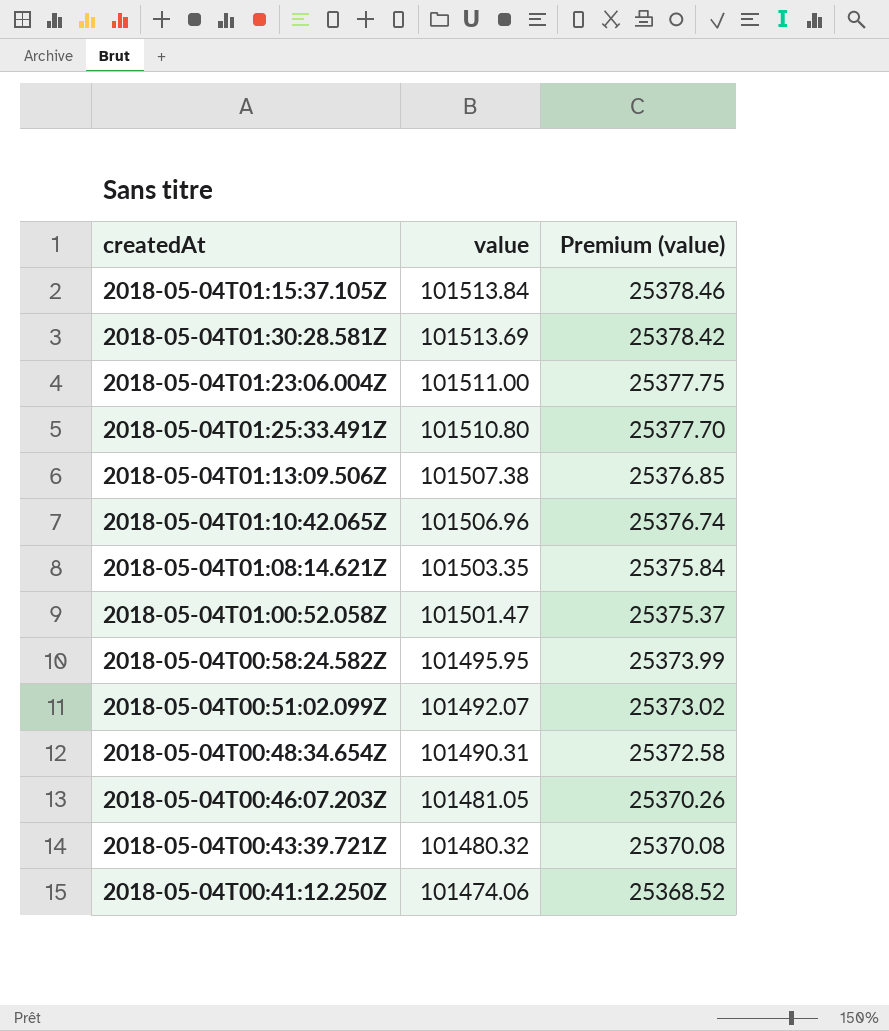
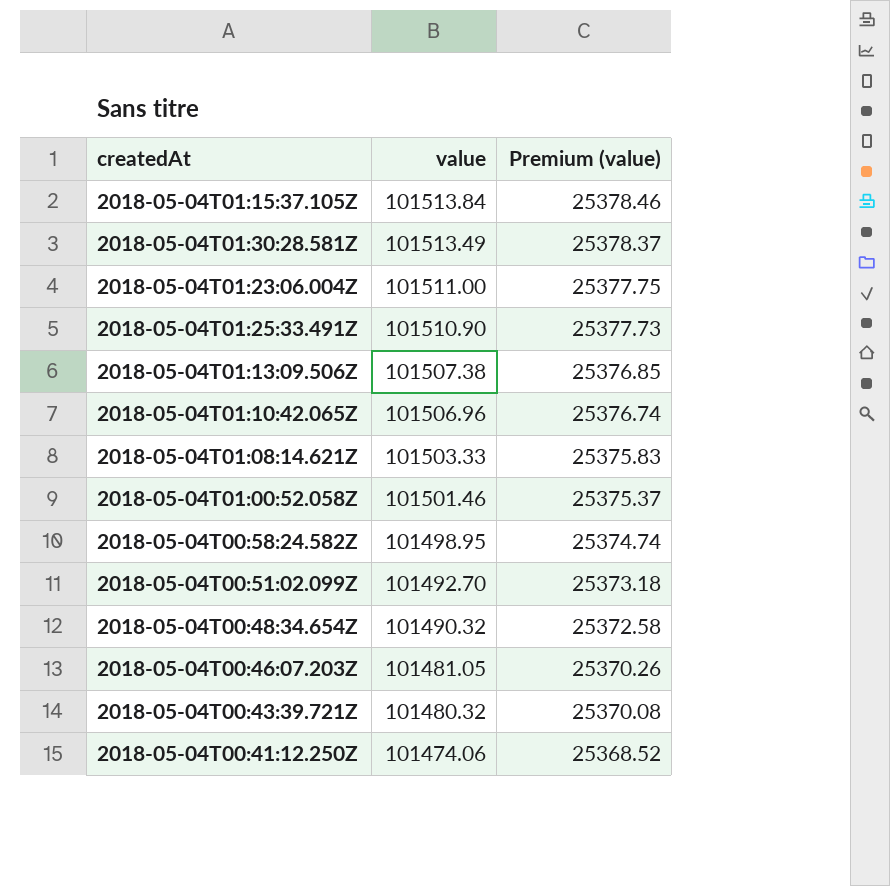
2018-05-04T01:30:28.581Z | value: 101513.69 -> 101513.49
2018-05-04T01:30:28.581Z | Premium (value): 25378.42 -> 25378.37
2018-05-04T01:25:33.491Z | value: 101510.80 -> 101510.90
2018-05-04T01:25:33.491Z | Premium (value): 25377.70 -> 25377.73
2018-05-04T01:08:14.621Z | value: 101503.35 -> 101503.33
2018-05-04T01:08:14.621Z | Premium (value): 25375.84 -> 25375.83
2018-05-04T01:00:52.058Z | value: 101501.47 -> 101501.46
2018-05-04T00:58:24.582Z | value: 101495.95 -> 101498.95
2018-05-04T00:58:24.582Z | Premium (value): 25373.99 -> 25374.74
2018-05-04T00:51:02.099Z | value: 101492.07 -> 101492.70
2018-05-04T00:51:02.099Z | Premium (value): 25373.02 -> 25373.18
2018-05-04T00:48:34.654Z | value: 101490.31 -> 101490.32

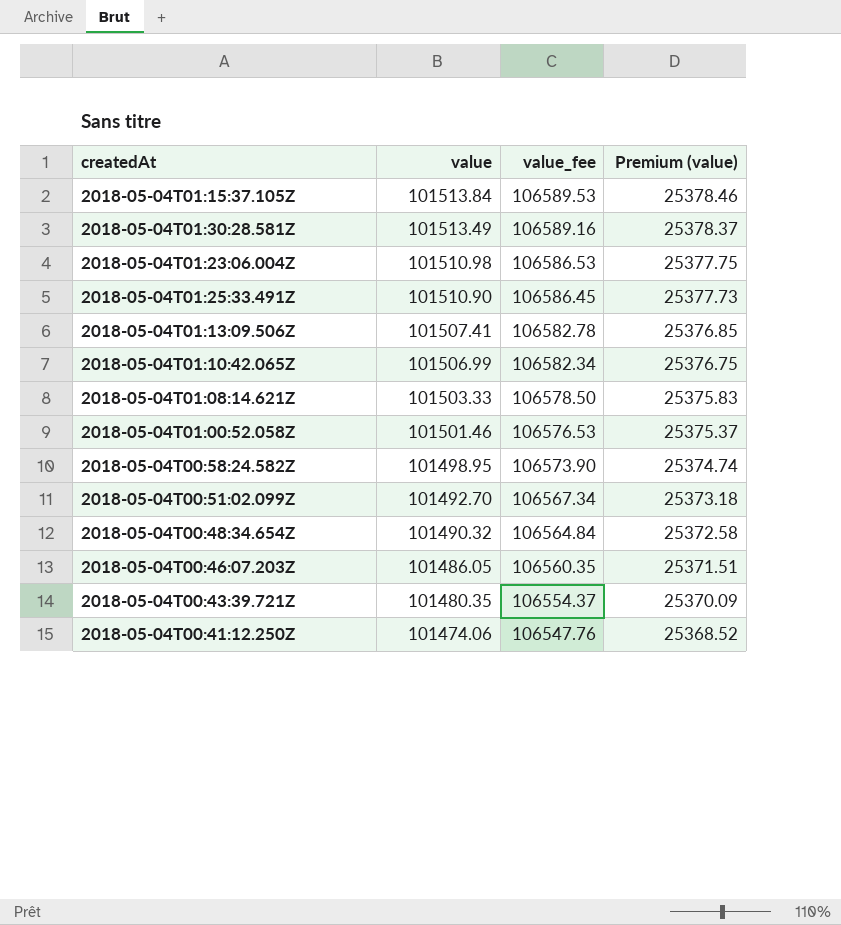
column value_fee | formula: none -> [value] * 1.05
2018-05-04T01:23:06.004Z | value: 101511.00 -> 101510.98
2018-05-04T01:13:09.506Z | value: 101507.38 -> 101507.41
2018-05-04T01:10:42.065Z | value: 101506.96 -> 101506.99
2018-05-04T01:10:42.065Z | Premium (value): 25376.74 -> 25376.75
2018-05-04T00:46:07.203Z | value: 101481.05 -> 101486.05
2018-05-04T00:46:07.203Z | Premium (value): 25370.26 -> 25371.51
2018-05-04T00:43:39.721Z | value: 101480.32 -> 101480.35
2018-05-04T00:43:39.721Z | Premium (value): 25370.08 -> 25370.09

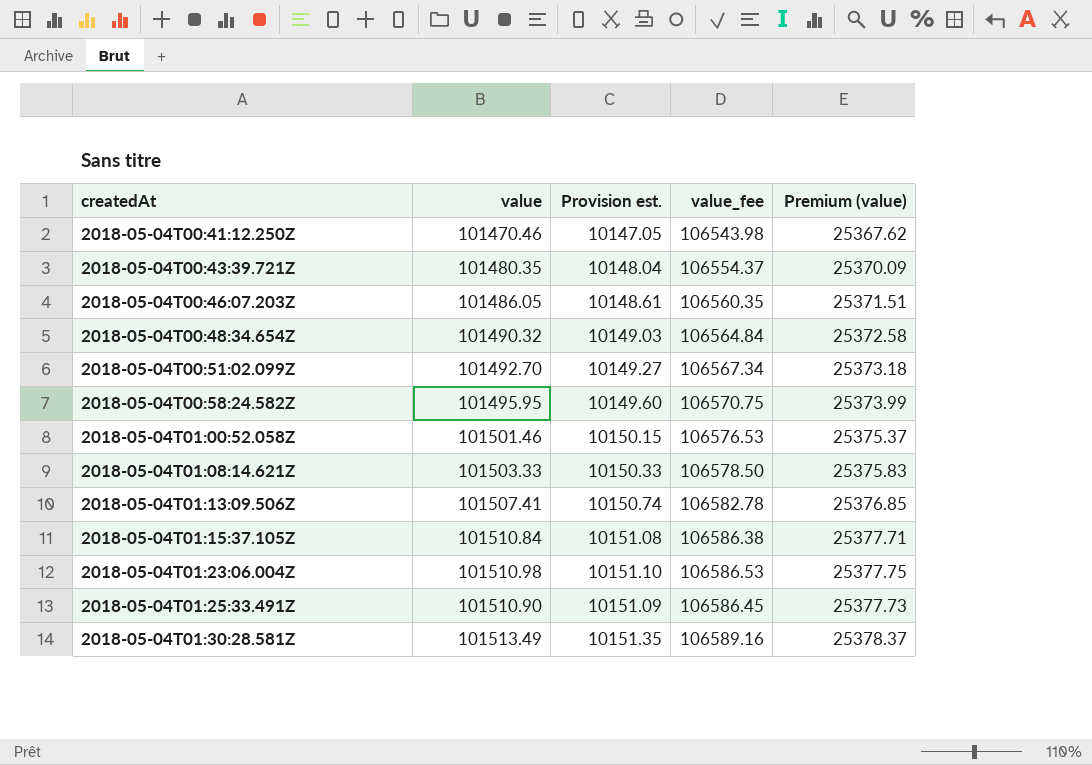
row order: value descending -> createdAt ascending
column Provision est. | formula: none -> [value] * 0.1
row 2018-05-04T01:10:42.065Z: 101506.99 | 106582.34 | 25376.75 -> none
2018-05-04T00:41:12.250Z | value: 101474.06 -> 101470.46
2018-05-04T00:41:12.250Z | value_fee: 106547.76 -> 106543.98
2018-05-04T00:41:12.250Z | Premium (value): 25368.52 -> 25367.62
2018-05-04T00:58:24.582Z | value: 101498.95 -> 101495.95
2018-05-04T00:58:24.582Z | value_fee: 106573.90 -> 106570.75
2018-05-04T00:58:24.582Z | Premium (value): 25374.74 -> 25373.99
2018-05-04T01:15:37.105Z | value: 101513.84 -> 101510.84
2018-05-04T01:15:37.105Z | value_fee: 106589.53 -> 106586.38
2018-05-04T01:15:37.105Z | Premium (value): 25378.46 -> 25377.71

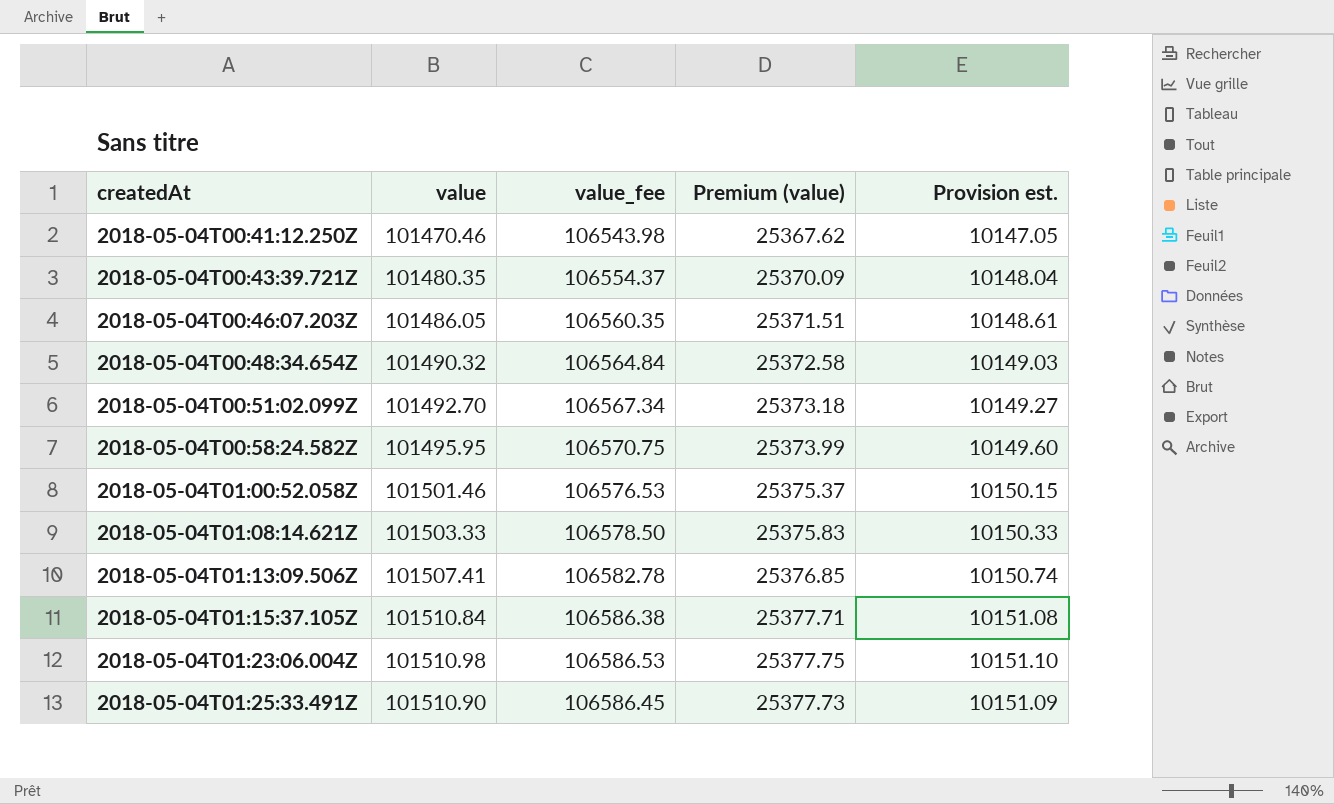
column Provision est. | position: 3 -> 5
row 2018-05-04T01:30:28.581Z: 101513.49 | 10151.35 | 106589.16 | 25378.37 -> none

